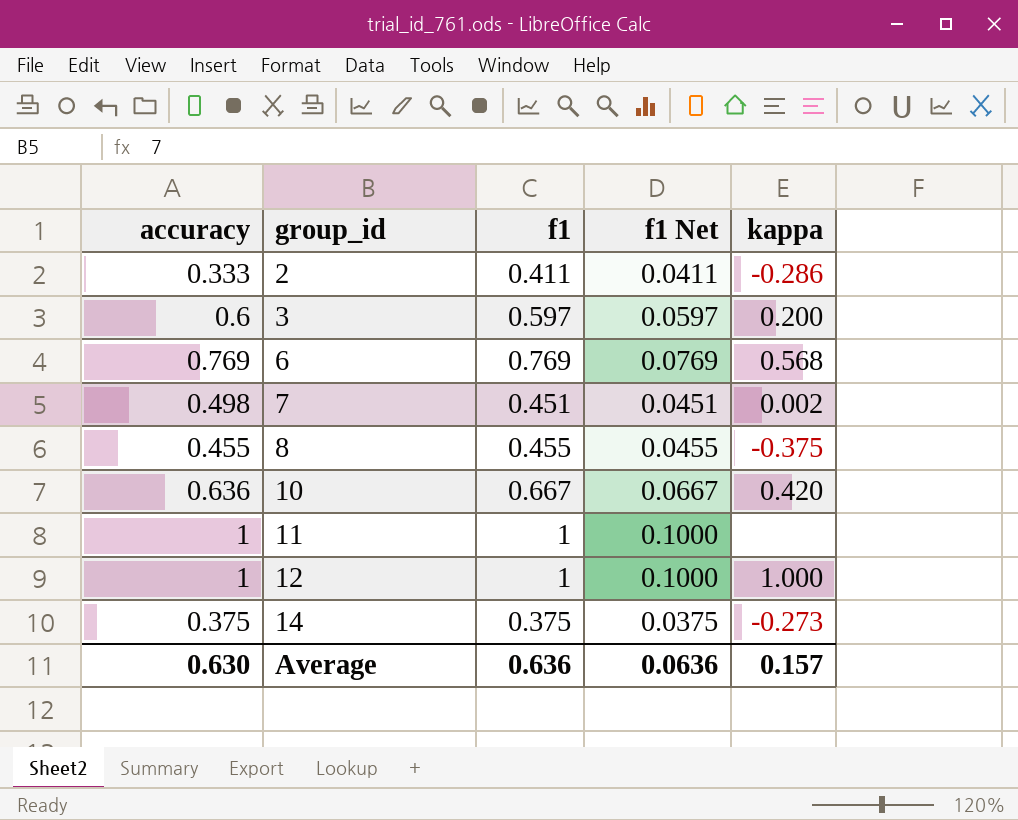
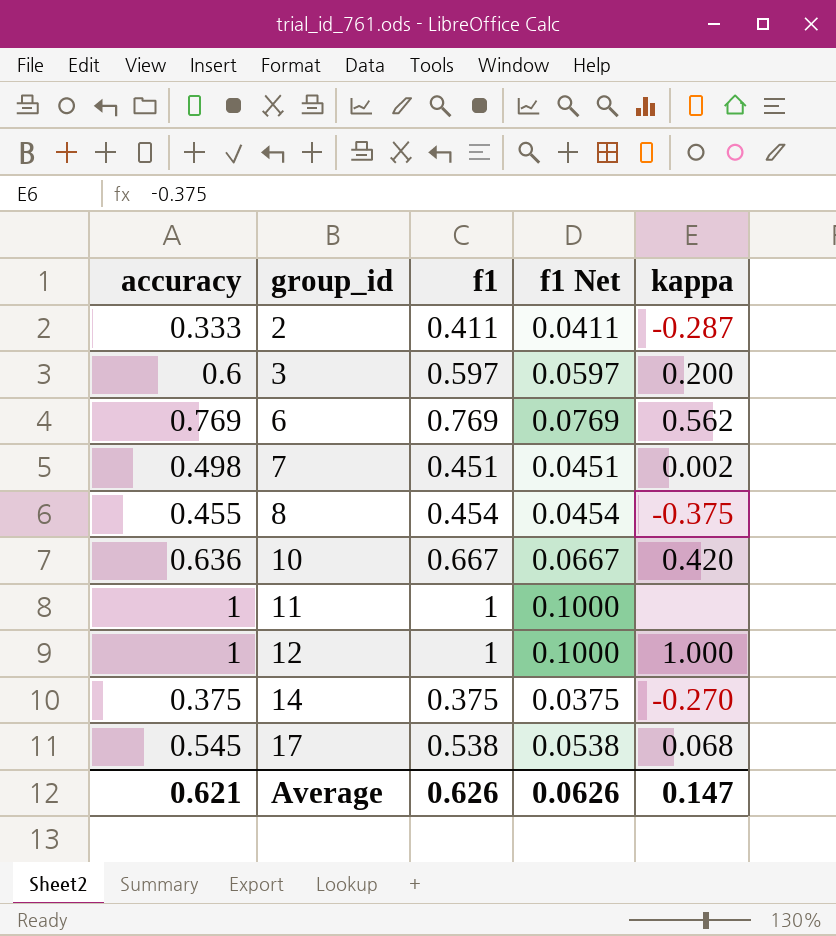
2 | kappa: -0.286 -> -0.287
6 | kappa: 0.568 -> 0.562
8 | f1: 0.455 -> 0.454
8 | f1 Net: 0.0455 -> 0.0454
14 | kappa: -0.273 -> -0.270
row 17: none -> 0.545 | 0.538 | 0.0538 | 0.068
Average | accuracy: 0.630 -> 0.621
Average | f1: 0.636 -> 0.626
Average | f1 Net: 0.0636 -> 0.0626
Average | kappa: 0.157 -> 0.147

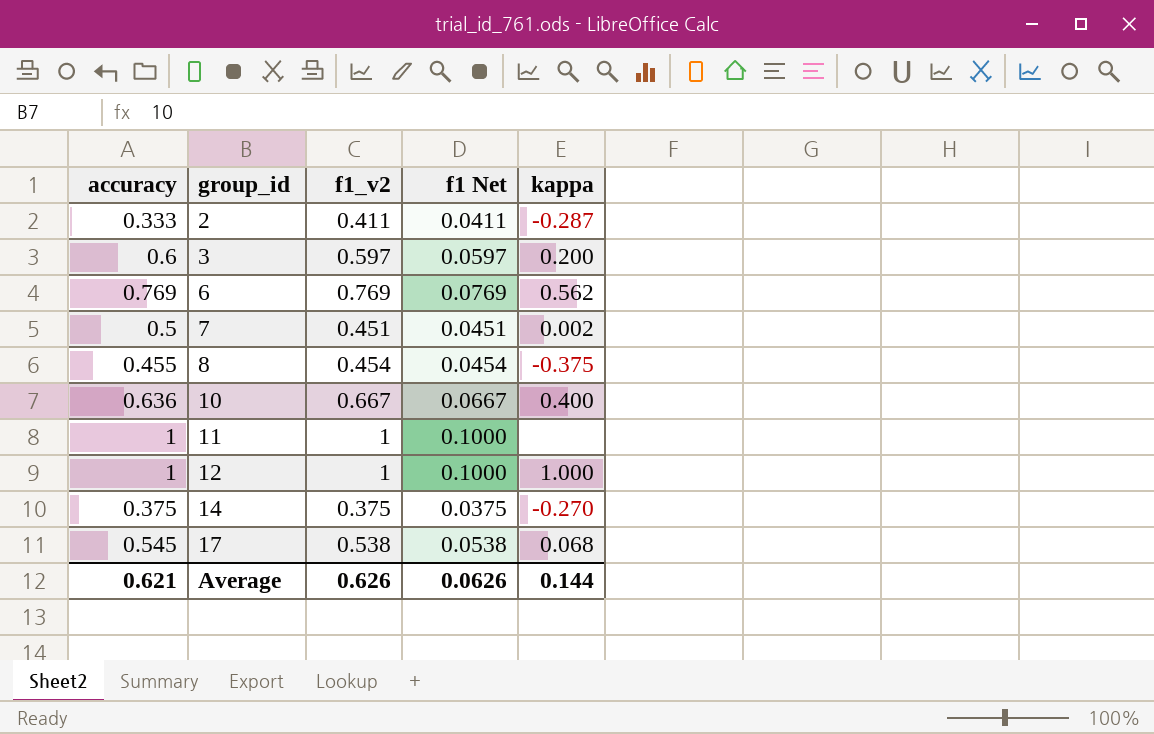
column name: f1 -> f1_v2
7 | accuracy: 0.498 -> 0.5
10 | kappa: 0.420 -> 0.400
Average | kappa: 0.147 -> 0.144

